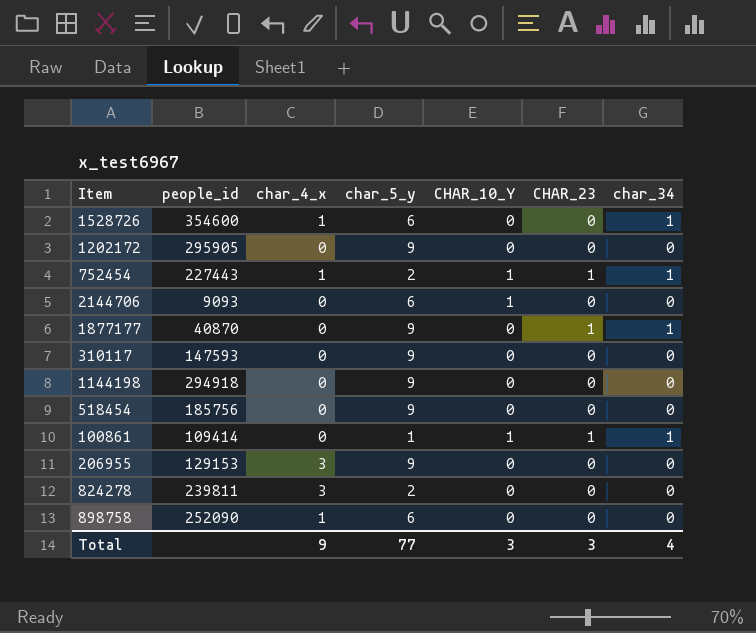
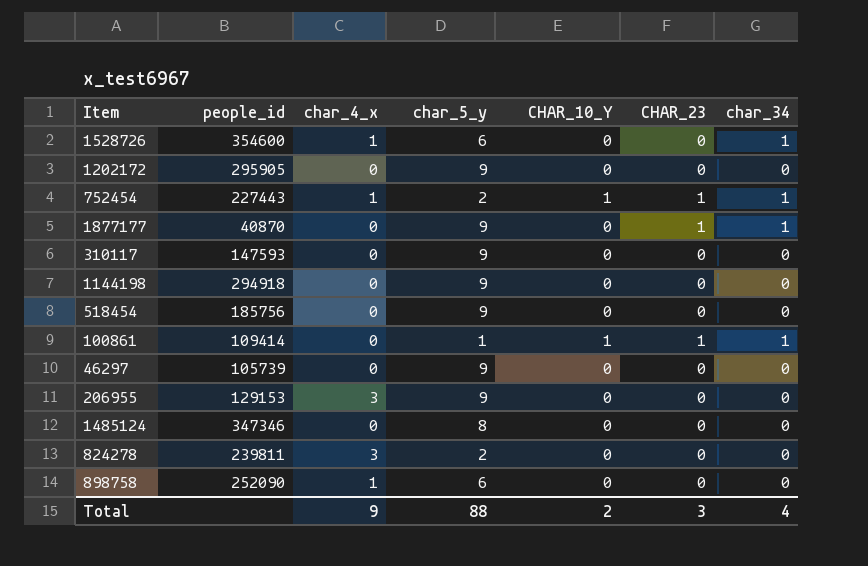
row 2144706: 9093 | 0 | 6 | 1 | 0 | 0 -> none
row 46297: none -> 105739 | 0 | 9 | 0 | 0 | 0
row 1485124: none -> 347346 | 0 | 8 | 0 | 0 | 0
Total | char_5_y: 77 -> 88
Total | CHAR_10_Y: 3 -> 2

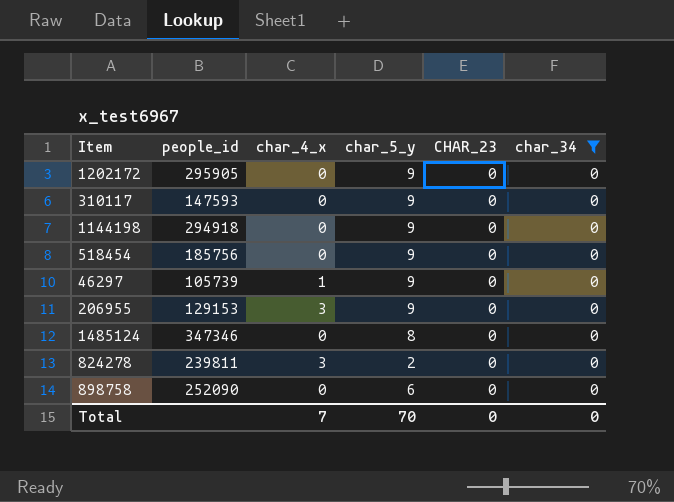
filter: none -> char_34 = 0
column CHAR_10_Y | position: 5 -> none
46297 | char_4_x: 0 -> 1
898758 | char_4_x: 1 -> 0
Total | char_4_x: 9 -> 7
Total | char_5_y: 88 -> 70
Total | CHAR_23: 3 -> 0
Total | char_34: 4 -> 0

